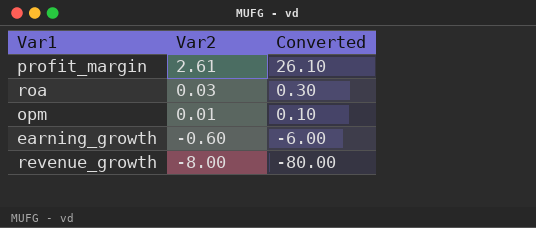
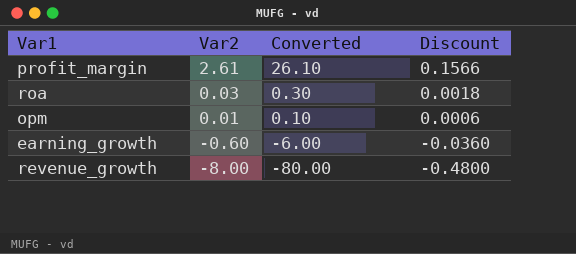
column Discount | formula: none -> [Var2] * 0.06

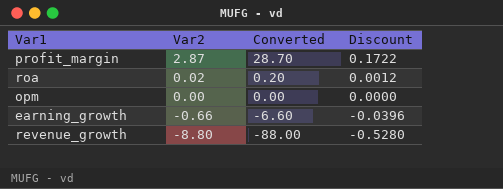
profit_margin | Var2: 2.61 -> 2.87
profit_margin | Converted: 26.10 -> 28.70
profit_margin | Discount: 0.1566 -> 0.1722
roa | Var2: 0.03 -> 0.02
roa | Converted: 0.30 -> 0.20
roa | Discount: 0.0018 -> 0.0012
opm | Var2: 0.01 -> 0.00
opm | Converted: 0.10 -> 0.00
opm | Discount: 0.0006 -> 0.0000
earning_growth | Var2: -0.60 -> -0.66
earning_growth | Converted: -6.00 -> -6.60
earning_growth | Discount: -0.0360 -> -0.0396
revenue_growth | Var2: -8.00 -> -8.80
revenue_growth | Converted: -80.00 -> -88.00
revenue_growth | Discount: -0.4800 -> -0.5280

